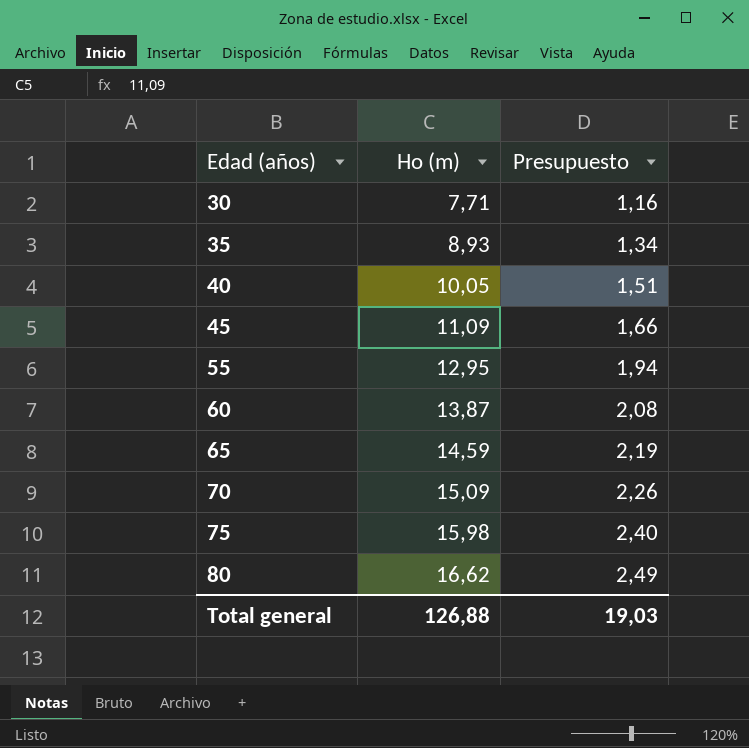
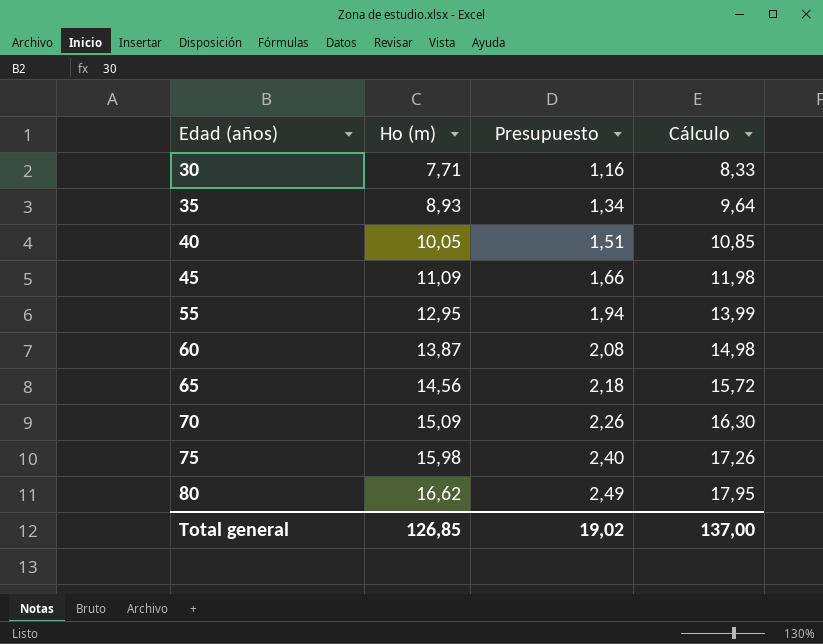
column Cálculo | formula: none -> [Ho (m)] * 1,08
65 | Ho (m): 14,59 -> 14,56
65 | Presupuesto: 2,19 -> 2,18
Total general | Ho (m): 126,88 -> 126,85
Total general | Presupuesto: 19,03 -> 19,02

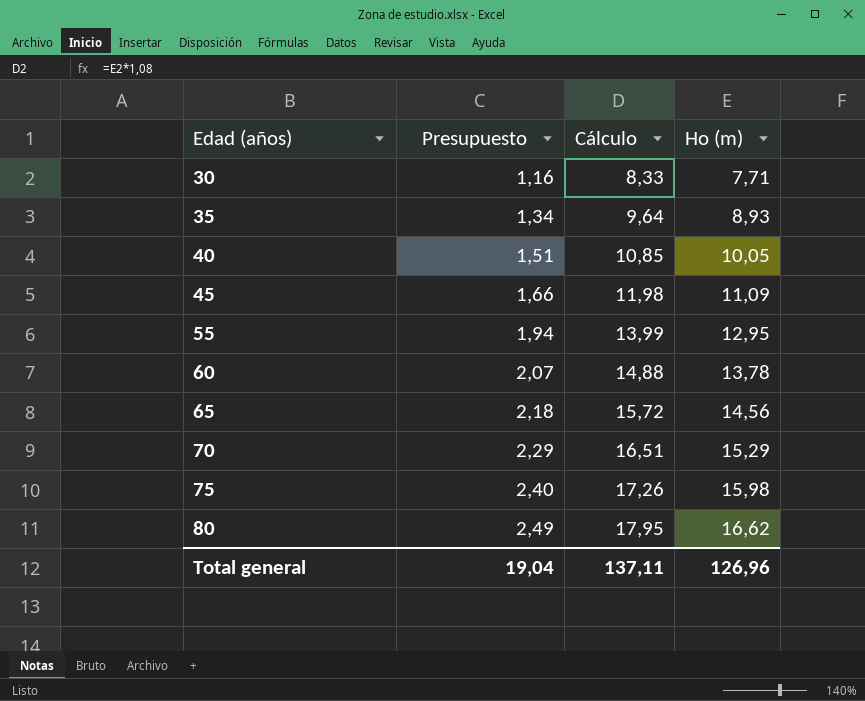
column Ho (m) | position: 2 -> 4
60 | Presupuesto: 2,08 -> 2,07
60 | Cálculo: 14,98 -> 14,88
60 | Ho (m): 13,87 -> 13,78
70 | Presupuesto: 2,26 -> 2,29
70 | Cálculo: 16,30 -> 16,51
70 | Ho (m): 15,09 -> 15,29
Total general | Presupuesto: 19,02 -> 19,04
Total general | Cálculo: 137,00 -> 137,11
Total general | Ho (m): 126,85 -> 126,96

